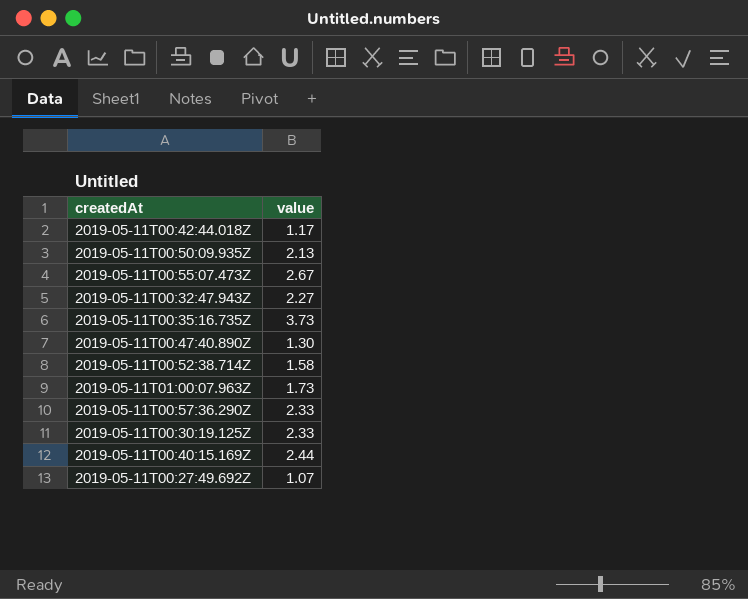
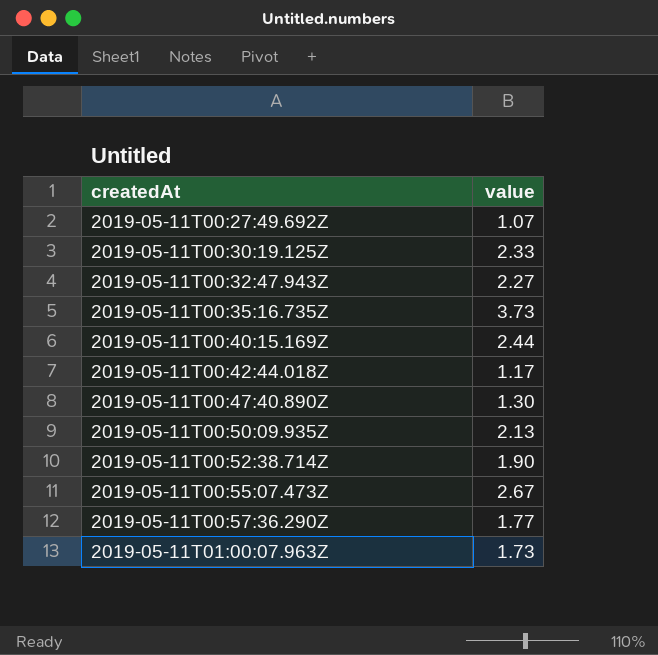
row order: none -> createdAt ascending
2019-05-11T00:52:38.714Z | value: 1.58 -> 1.90
2019-05-11T00:57:36.290Z | value: 2.33 -> 1.77

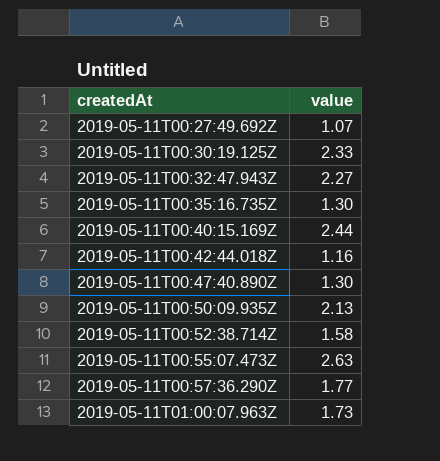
2019-05-11T00:35:16.735Z | value: 3.73 -> 1.30
2019-05-11T00:42:44.018Z | value: 1.17 -> 1.16
2019-05-11T00:52:38.714Z | value: 1.90 -> 1.58
2019-05-11T00:55:07.473Z | value: 2.67 -> 2.63

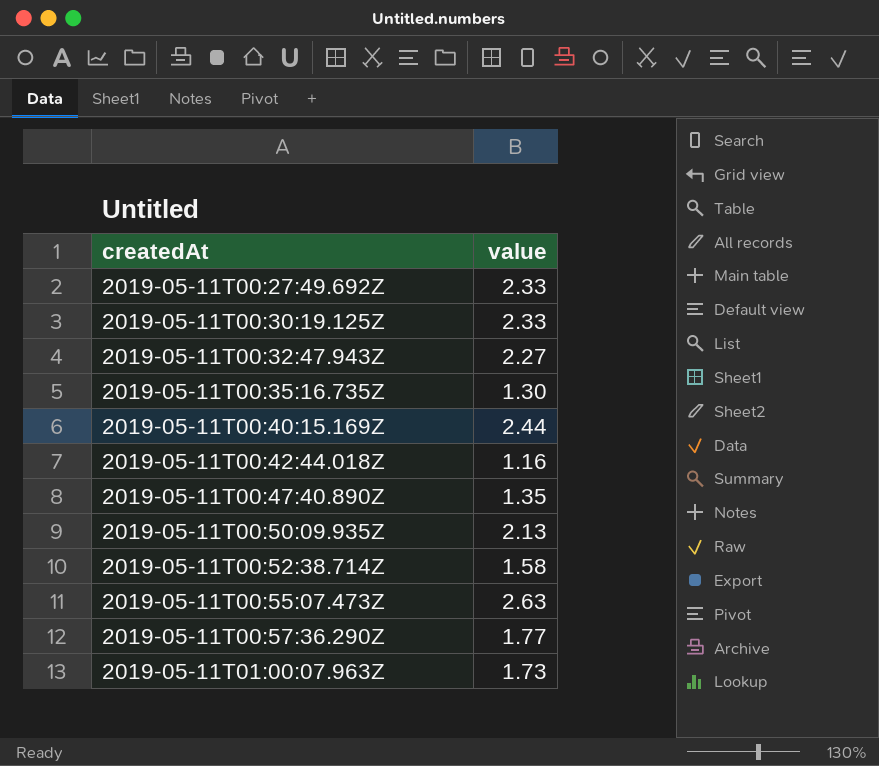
2019-05-11T00:27:49.692Z | value: 1.07 -> 2.33
2019-05-11T00:47:40.890Z | value: 1.30 -> 1.35

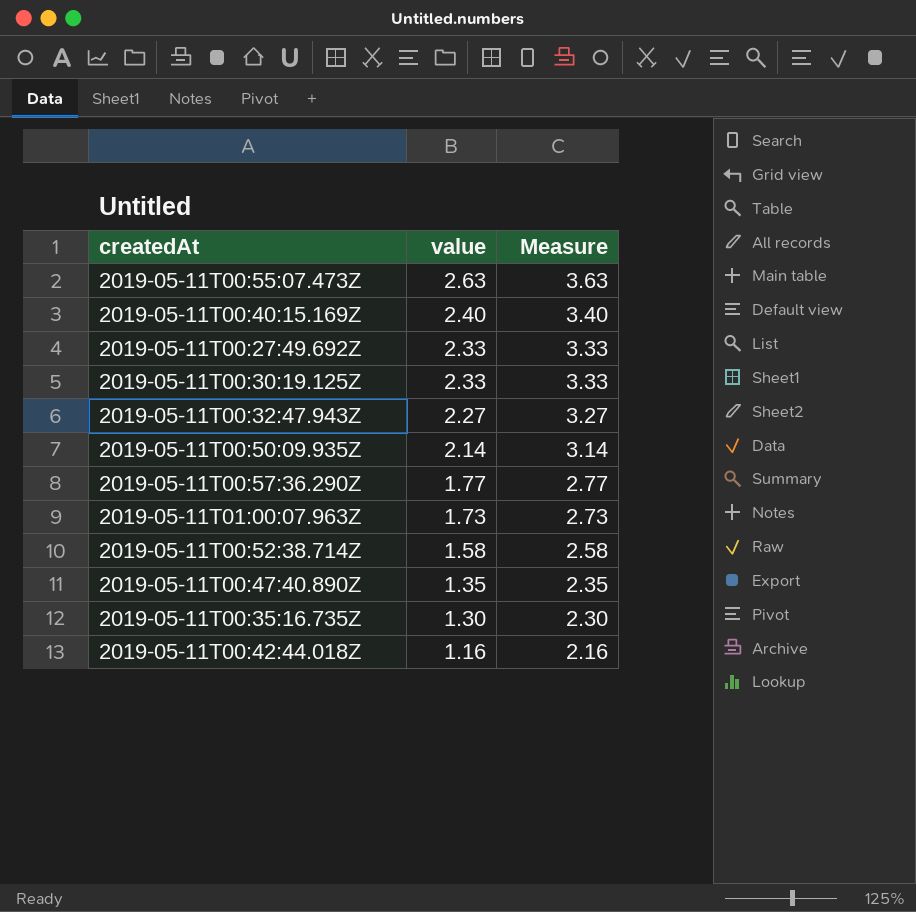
row order: createdAt ascending -> value descending
column Measure | formula: none -> [value] + 1
2019-05-11T00:40:15.169Z | value: 2.44 -> 2.40
2019-05-11T00:50:09.935Z | value: 2.13 -> 2.14

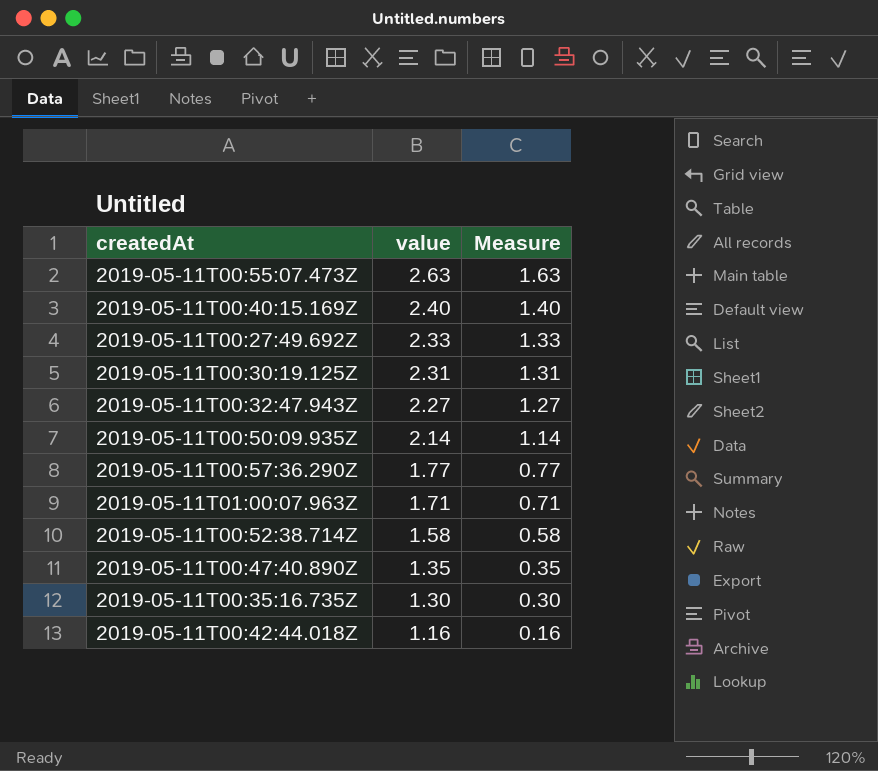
column Measure | formula: [value] + 1 -> [value] - 1
2019-05-11T00:30:19.125Z | value: 2.33 -> 2.31
2019-05-11T01:00:07.963Z | value: 1.73 -> 1.71

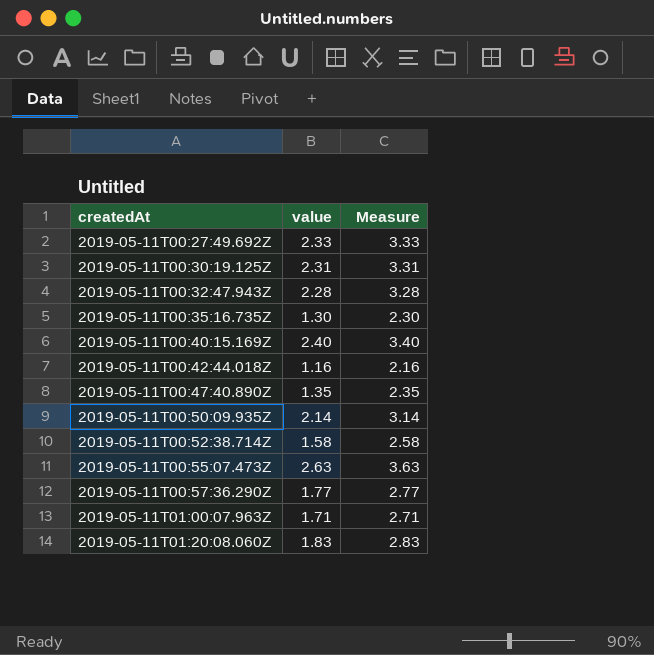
row order: value descending -> createdAt ascending
column Measure | formula: [value] - 1 -> [value] + 1
2019-05-11T00:32:47.943Z | value: 2.27 -> 2.28
row 2019-05-11T01:20:08.060Z: none -> 1.83 | 2.83

